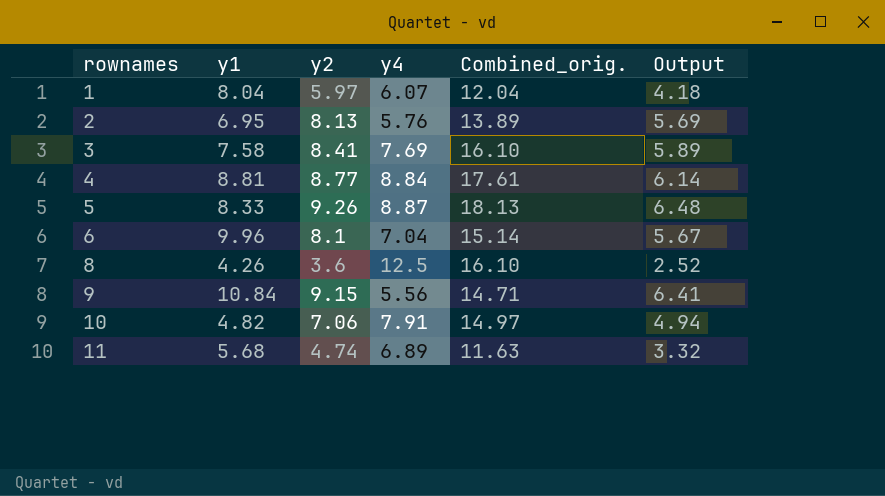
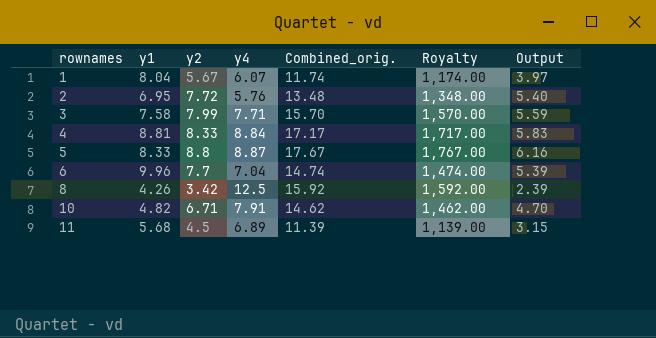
column Royalty | formula: none -> [Combined_orig.] * 100
row 9: 10.84 | 9.15 | 5.56 | 14.71 | 6.41 -> none
1 | y2: 5.97 -> 5.67
1 | Combined_orig.: 12.04 -> 11.74
1 | Output: 4.18 -> 3.97
2 | y2: 8.13 -> 7.72
2 | Combined_orig.: 13.89 -> 13.48
2 | Output: 5.69 -> 5.40
3 | y2: 8.41 -> 7.99
3 | y4: 7.69 -> 7.71
3 | Combined_orig.: 16.10 -> 15.70
3 | Output: 5.89 -> 5.59
4 | y2: 8.77 -> 8.33
4 | Combined_orig.: 17.61 -> 17.17
4 | Output: 6.14 -> 5.83
5 | y2: 9.26 -> 8.8
5 | Combined_orig.: 18.13 -> 17.67
5 | Output: 6.48 -> 6.16
6 | y2: 8.1 -> 7.7
6 | Combined_orig.: 15.14 -> 14.74
6 | Output: 5.67 -> 5.39
8 | y2: 3.6 -> 3.42
8 | Combined_orig.: 16.10 -> 15.92
8 | Output: 2.52 -> 2.39
10 | y2: 7.06 -> 6.71
10 | Combined_orig.: 14.97 -> 14.62
10 | Output: 4.94 -> 4.70
11 | y2: 4.74 -> 4.5
11 | Combined_orig.: 11.63 -> 11.39
11 | Output: 3.32 -> 3.15

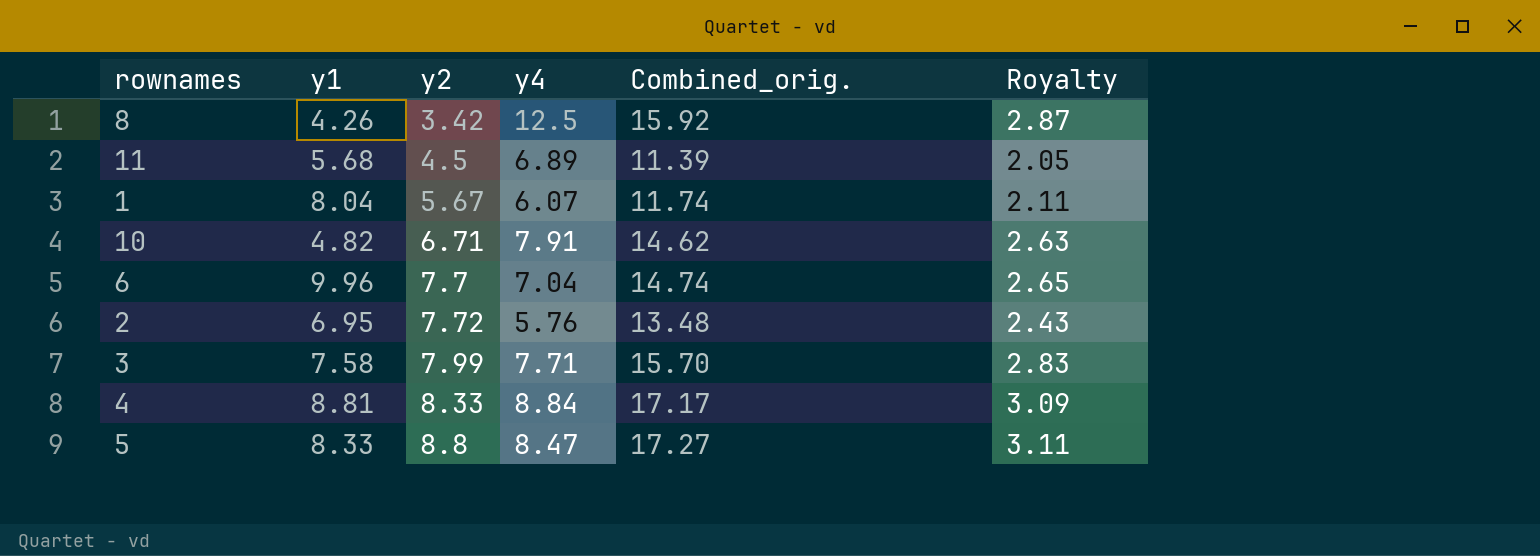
row order: rownames ascending -> y2 ascending
column Output | formula: [y2] * 0.7 -> none
column Royalty | formula: [Combined_orig.] * 100 -> [Combined_orig.] * 0.18
5 | y4: 8.87 -> 8.47
5 | Combined_orig.: 17.67 -> 17.27

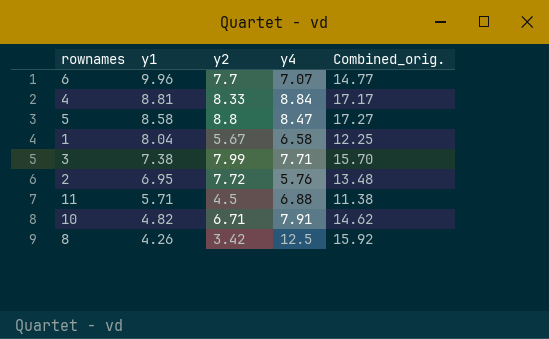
row order: y2 ascending -> y1 descending
column Royalty | formula: [Combined_orig.] * 0.18 -> none
6 | y4: 7.04 -> 7.07
6 | Combined_orig.: 14.74 -> 14.77
5 | y1: 8.33 -> 8.58
1 | y4: 6.07 -> 6.58
1 | Combined_orig.: 11.74 -> 12.25
3 | y1: 7.58 -> 7.38
11 | y1: 5.68 -> 5.71
11 | y4: 6.89 -> 6.88
11 | Combined_orig.: 11.39 -> 11.38

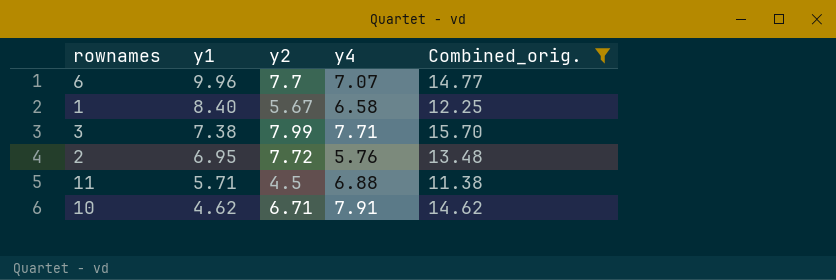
filter: none -> Combined_orig. <= 15.70
1 | y1: 8.04 -> 8.40
10 | y1: 4.82 -> 4.62

